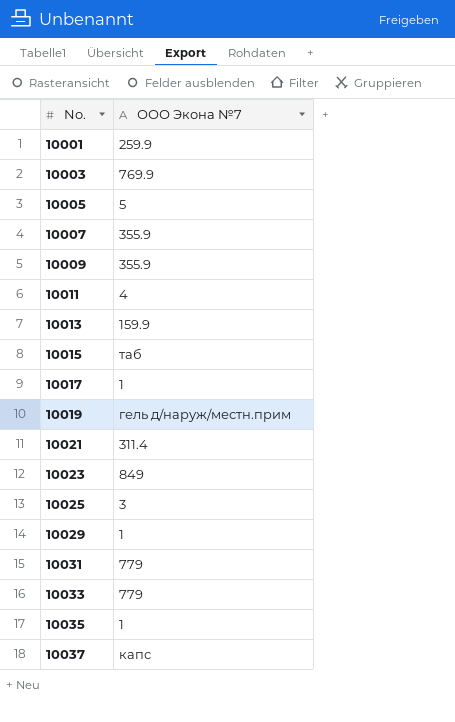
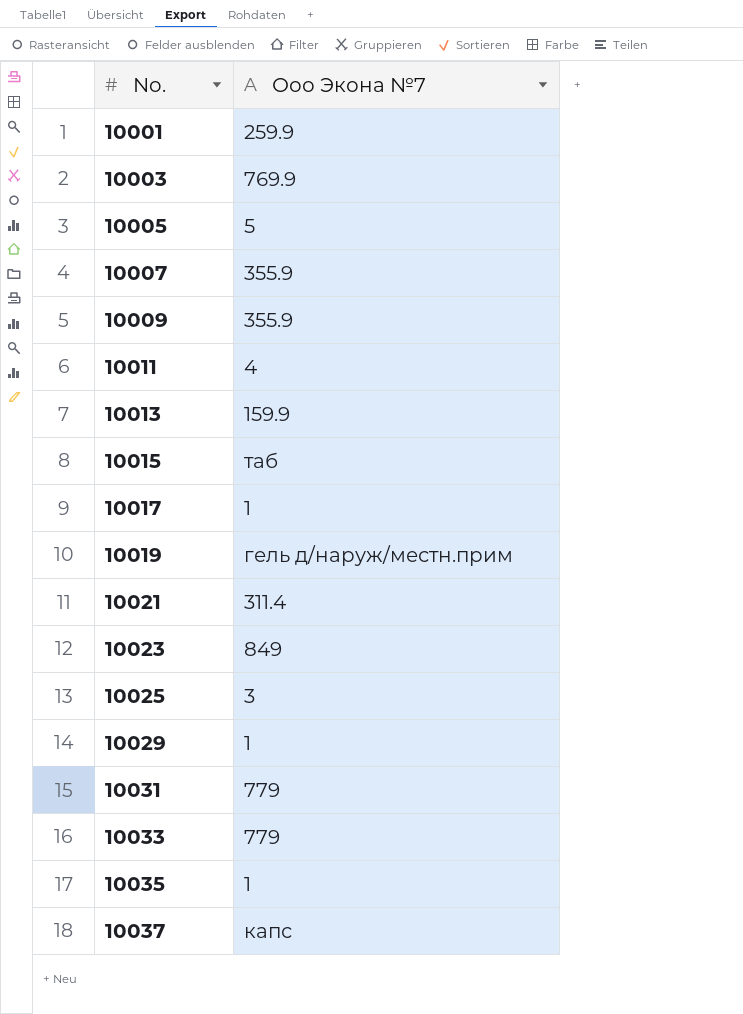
column name: ООО Экона №7 -> Ооо Экона №7

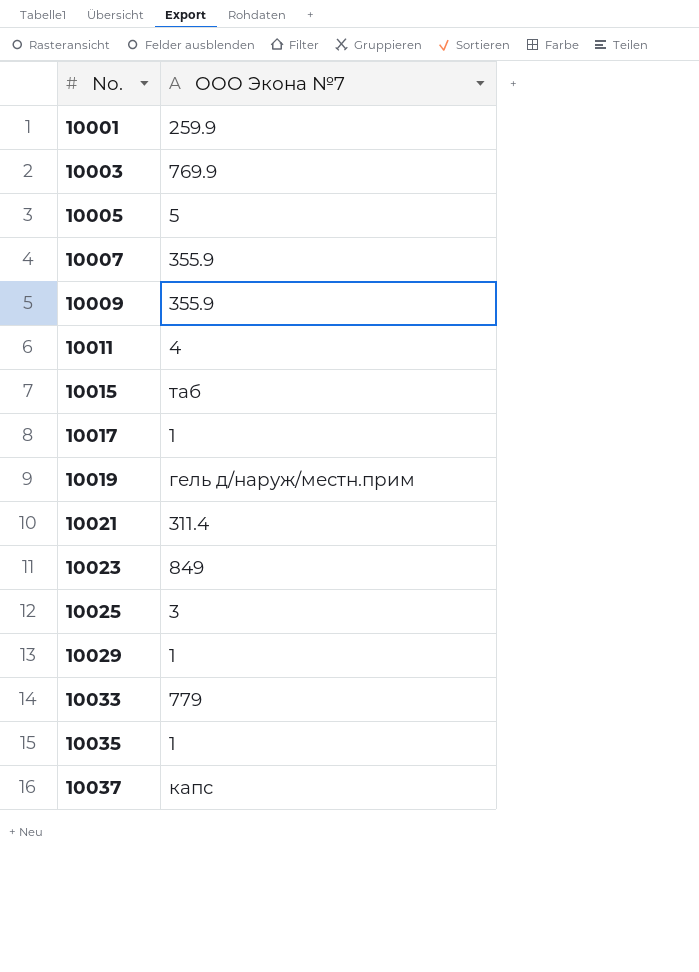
column name: Ооо Экона №7 -> ООО Экона №7
row 10013: 159.9 -> none
row 10031: 779 -> none

